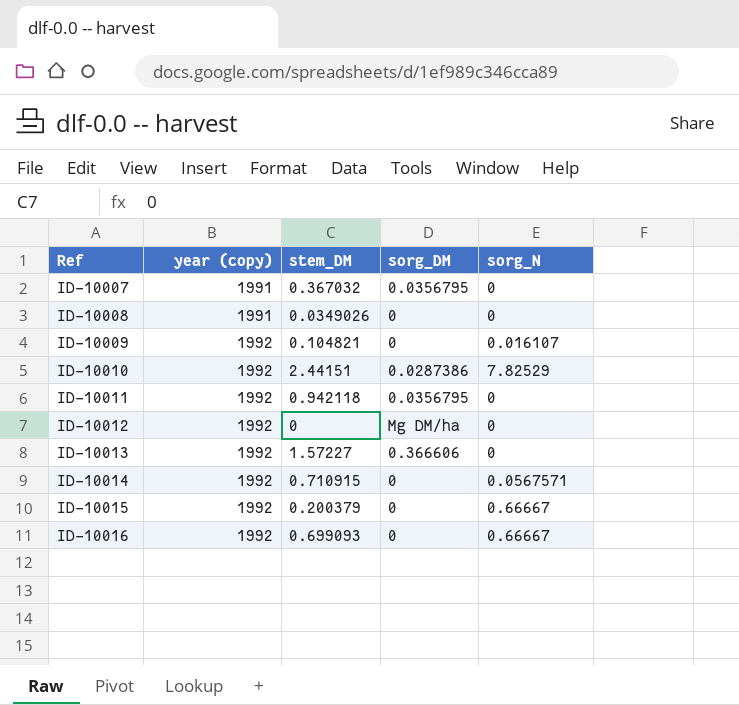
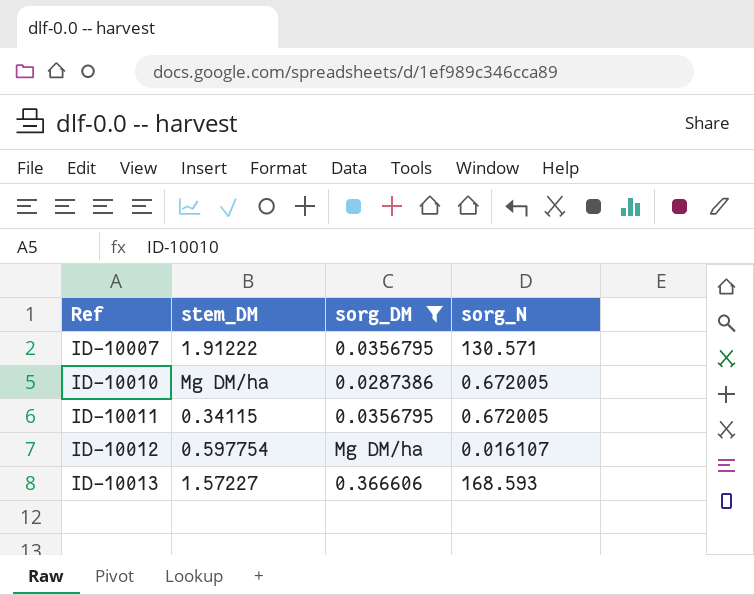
filter: none -> sorg_DM != 0
column year (copy) | position: 2 -> none
ID-10007 | stem_DM: 0.367032 -> 1.91222
ID-10007 | sorg_N: 0 -> 130.571
ID-10010 | stem_DM: 2.44151 -> Mg DM/ha
ID-10010 | sorg_N: 7.82529 -> 0.672005
ID-10011 | stem_DM: 0.942118 -> 0.34115
ID-10011 | sorg_N: 0 -> 0.672005
ID-10012 | stem_DM: 0 -> 0.597754
ID-10012 | sorg_N: 0 -> 0.016107
ID-10013 | sorg_N: 0 -> 168.593

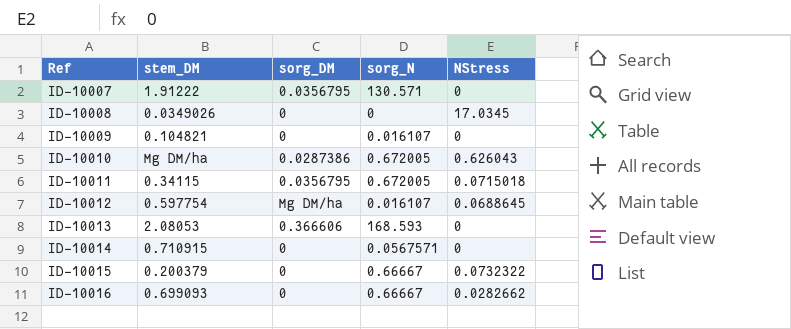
filter: sorg_DM != 0 -> none
column NStress | position: none -> 5
ID-10013 | stem_DM: 1.57227 -> 2.08053

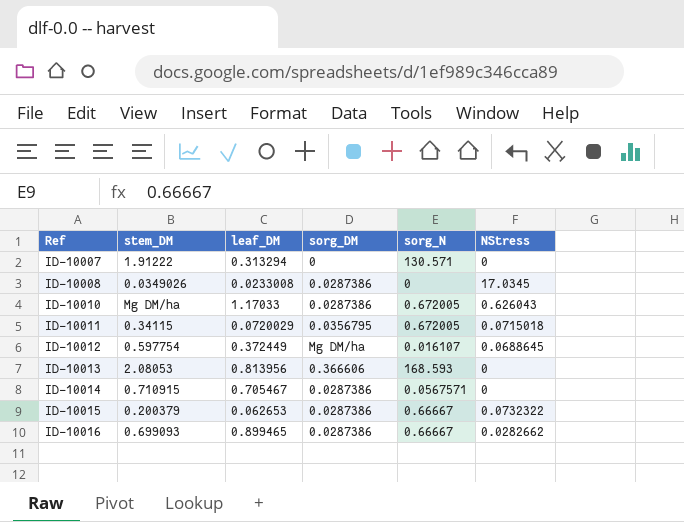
column leaf_DM | position: none -> 3
row ID-10009: 0.104821 | 0 | 0.016107 | 0 -> none
ID-10007 | sorg_DM: 0.0356795 -> 0
ID-10008 | sorg_DM: 0 -> 0.0287386
ID-10014 | sorg_DM: 0 -> 0.0287386
ID-10015 | sorg_DM: 0 -> 0.0287386
ID-10016 | sorg_DM: 0 -> 0.0287386

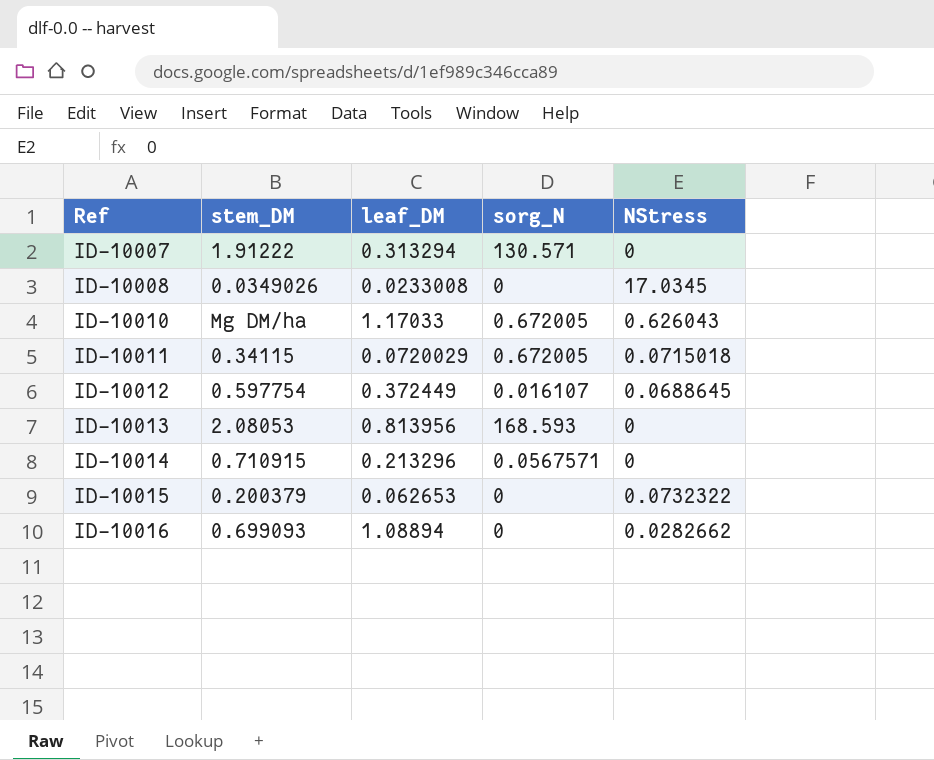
column sorg_DM | position: 4 -> none
ID-10014 | leaf_DM: 0.705467 -> 0.213296
ID-10015 | sorg_N: 0.66667 -> 0
ID-10016 | leaf_DM: 0.899465 -> 1.08894
ID-10016 | sorg_N: 0.66667 -> 0

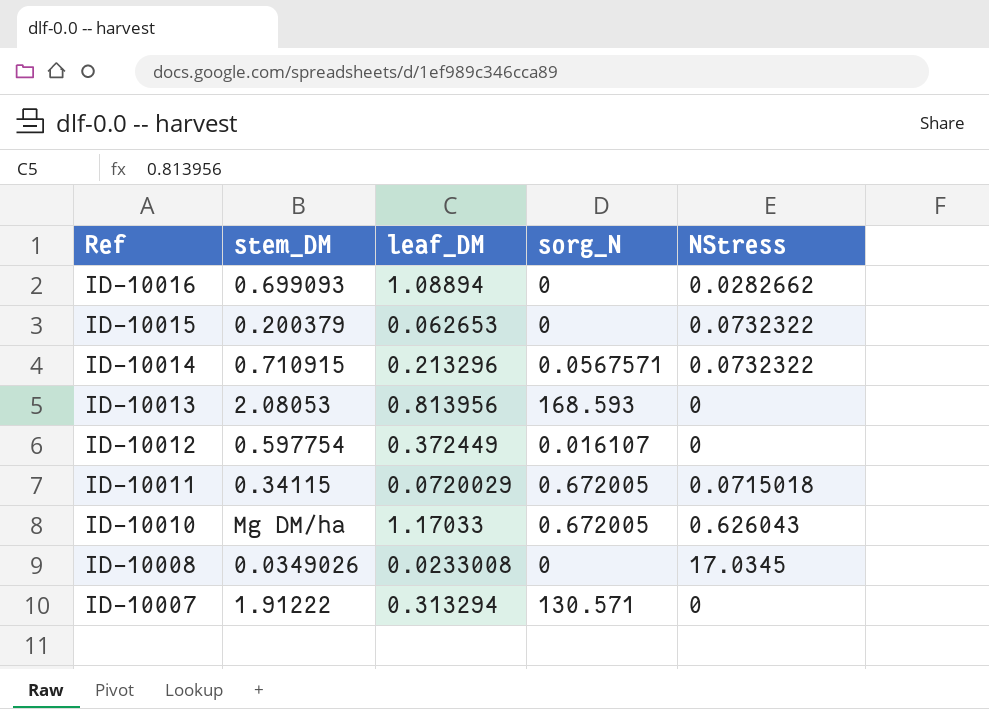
row order: Ref ascending -> Ref descending
ID-10014 | NStress: 0 -> 0.0732322
ID-10012 | NStress: 0.0688645 -> 0

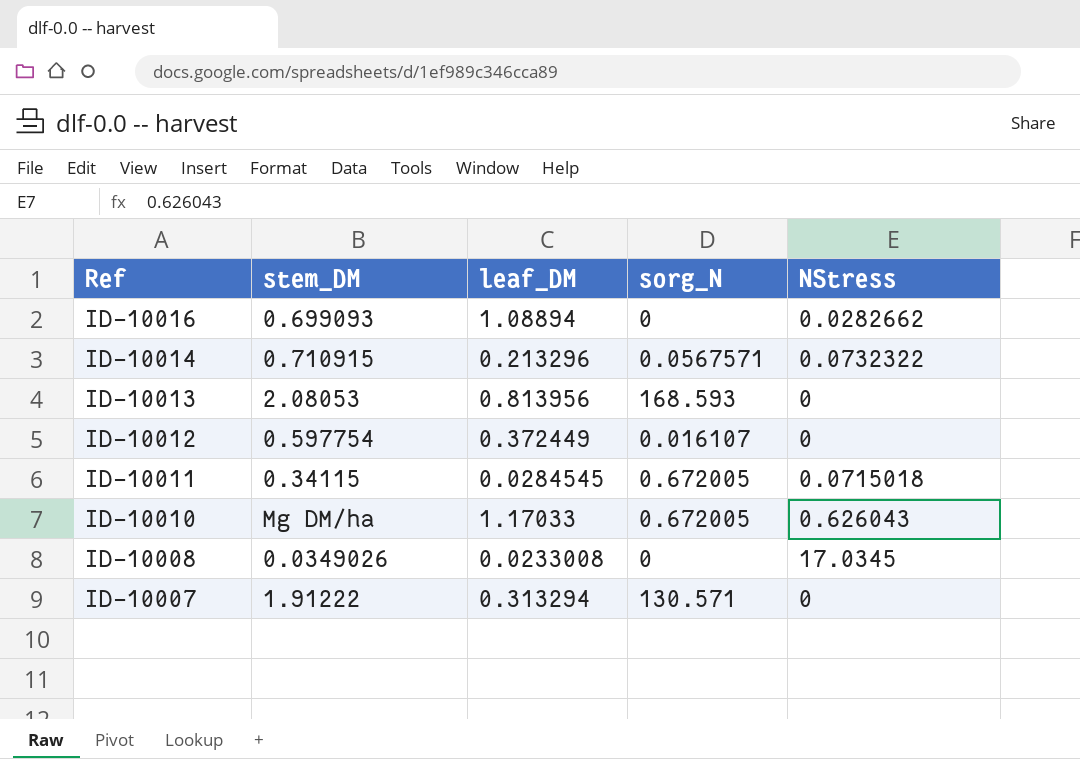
row ID-10015: 0.200379 | 0.062653 | 0 | 0.0732322 -> none
ID-10011 | leaf_DM: 0.0720029 -> 0.0284545

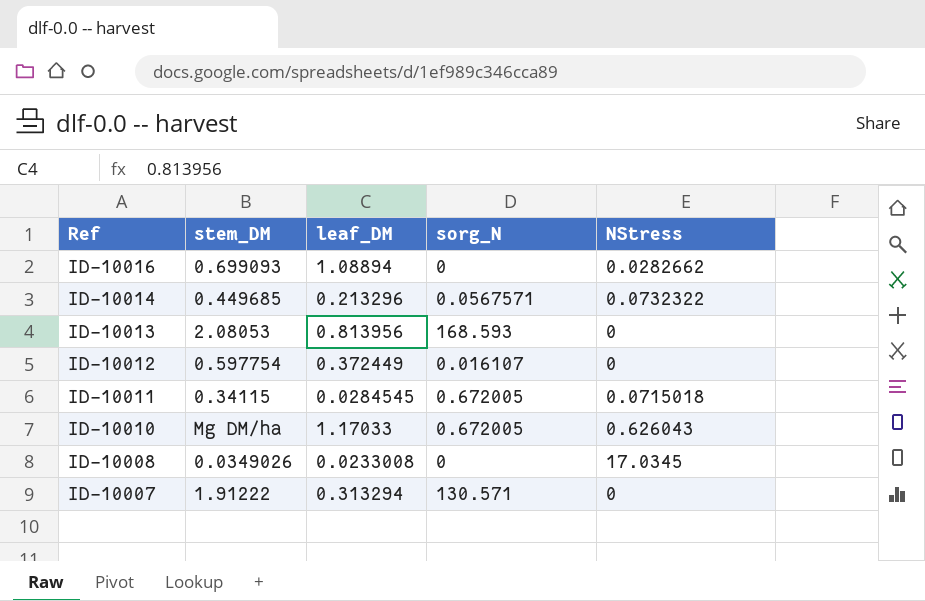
ID-10014 | stem_DM: 0.710915 -> 0.449685

